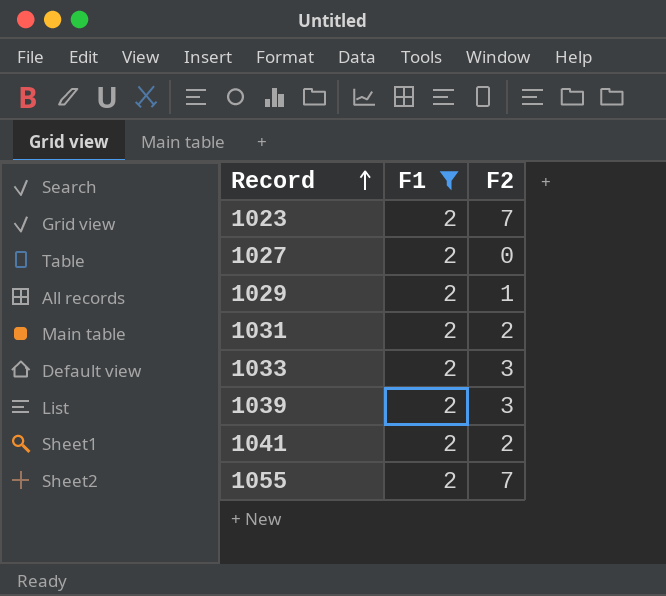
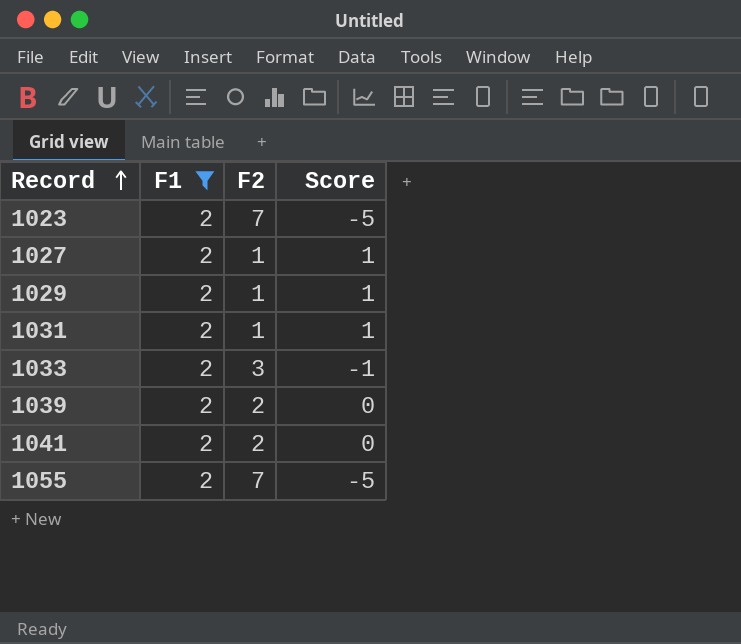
column Score | formula: none -> [F1] - [F2]
1027 | F2: 0 -> 1
1031 | F2: 2 -> 1
1039 | F2: 3 -> 2

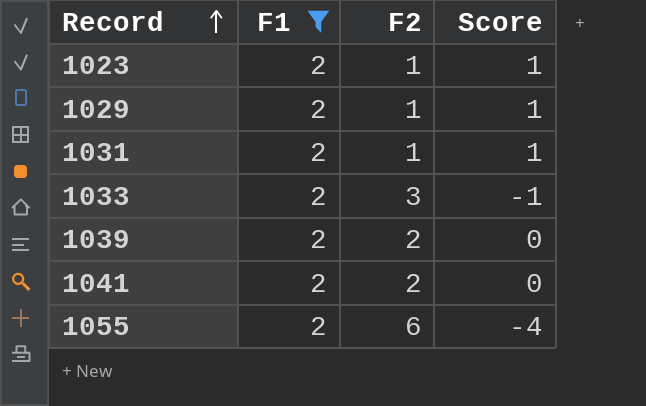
row 1027: 2 | 1 | 1 -> none
1023 | F2: 7 -> 1
1023 | Score: -5 -> 1
1055 | F2: 7 -> 6
1055 | Score: -5 -> -4

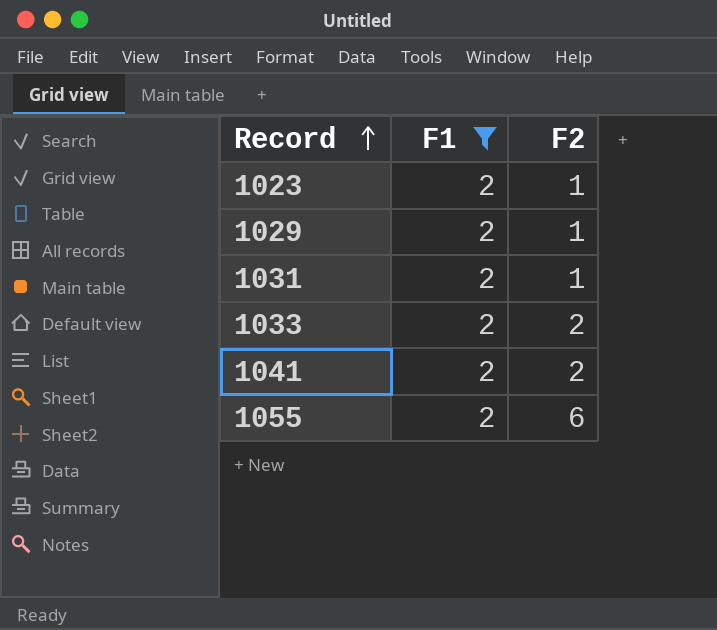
column Score | formula: [F1] - [F2] -> none
row 1039: 2 | 2 | 0 -> none
1033 | F2: 3 -> 2

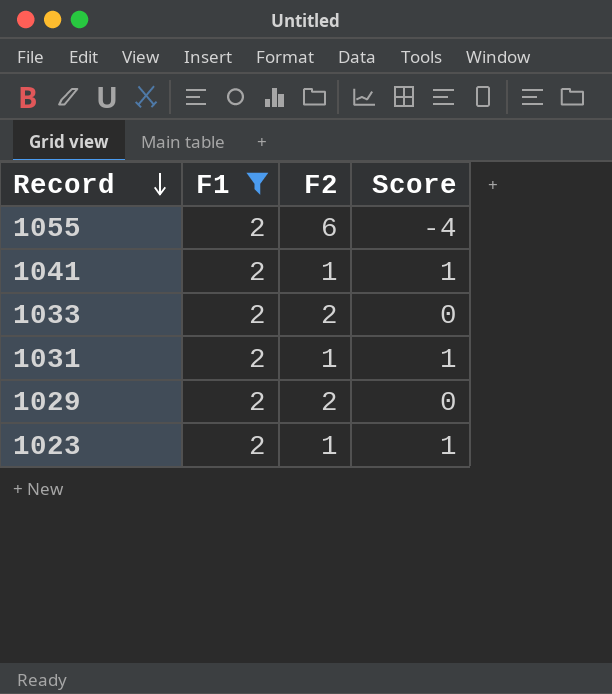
row order: Record ascending -> Record descending
column Score | formula: none -> [F1] - [F2]
1041 | F2: 2 -> 1
1029 | F2: 1 -> 2

